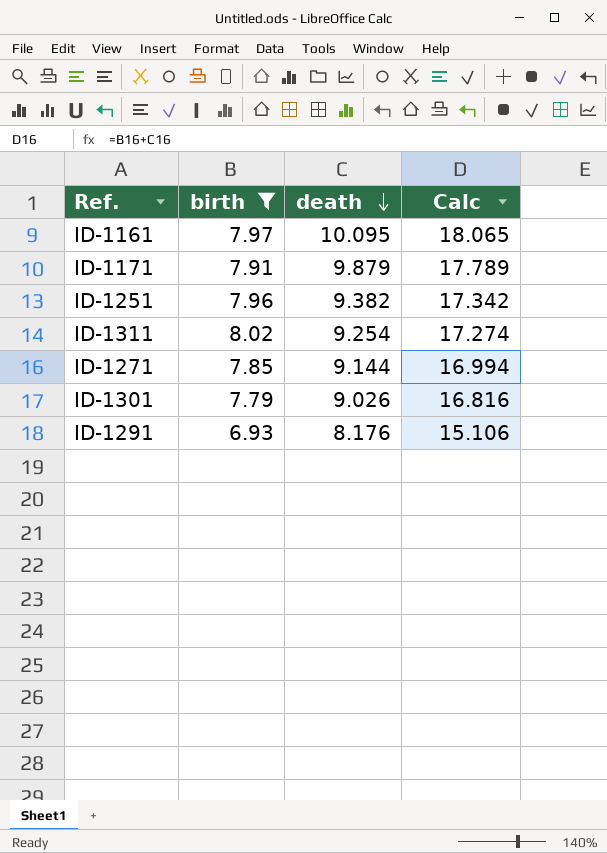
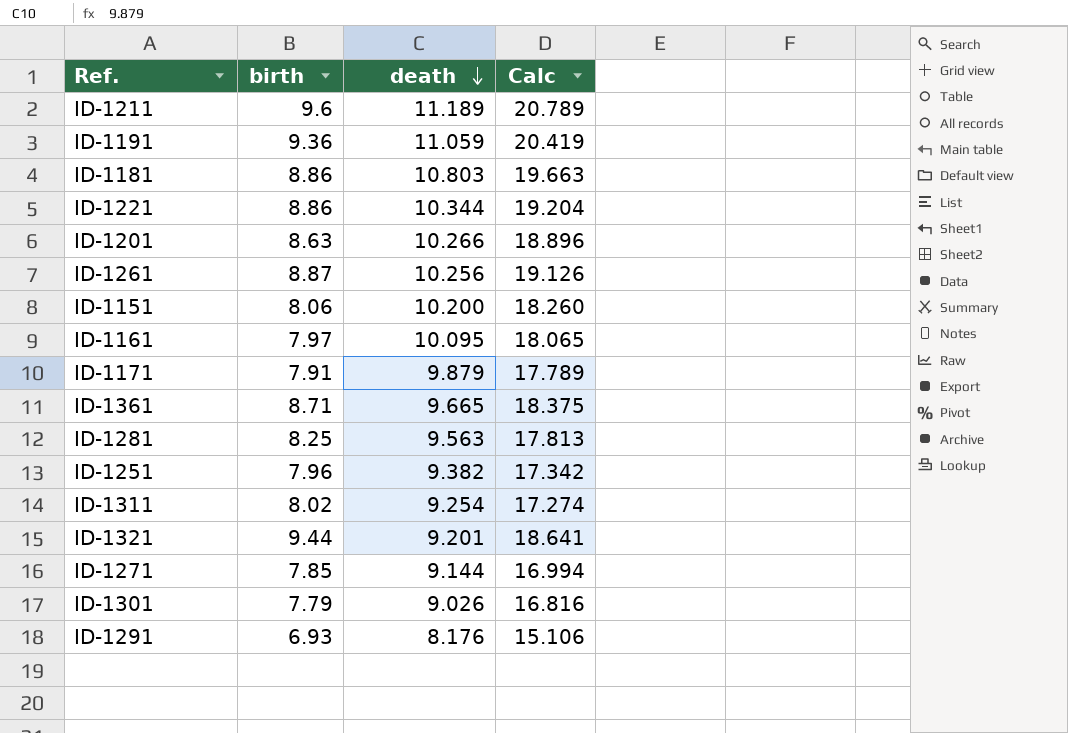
filter: birth <= 8.02 -> none

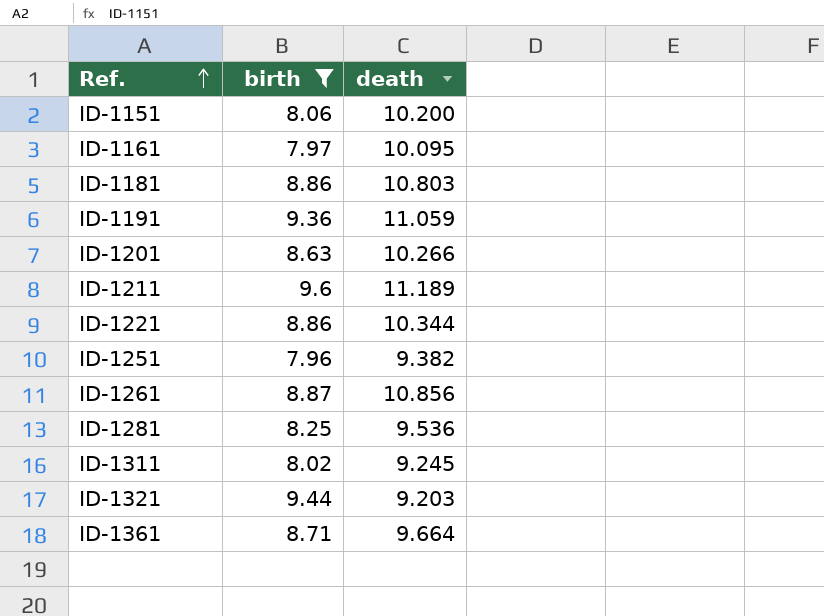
filter: none -> birth >= 7.96
row order: death descending -> Ref. ascending
column Calc | formula: [birth] + [death] -> none
ID-1261 | death: 10.256 -> 10.856
ID-1281 | death: 9.563 -> 9.536
ID-1311 | death: 9.254 -> 9.245
ID-1321 | death: 9.201 -> 9.203
ID-1361 | death: 9.665 -> 9.664

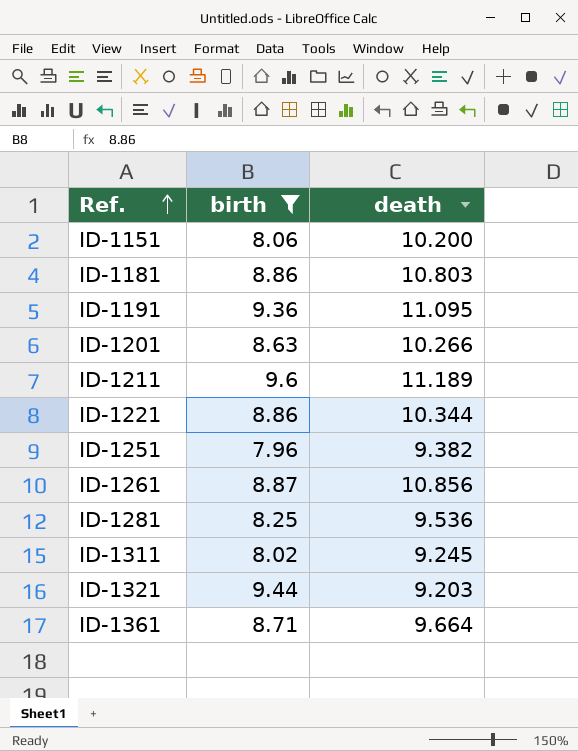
row ID-1161: 7.97 | 10.095 -> none
ID-1191 | death: 11.059 -> 11.095

